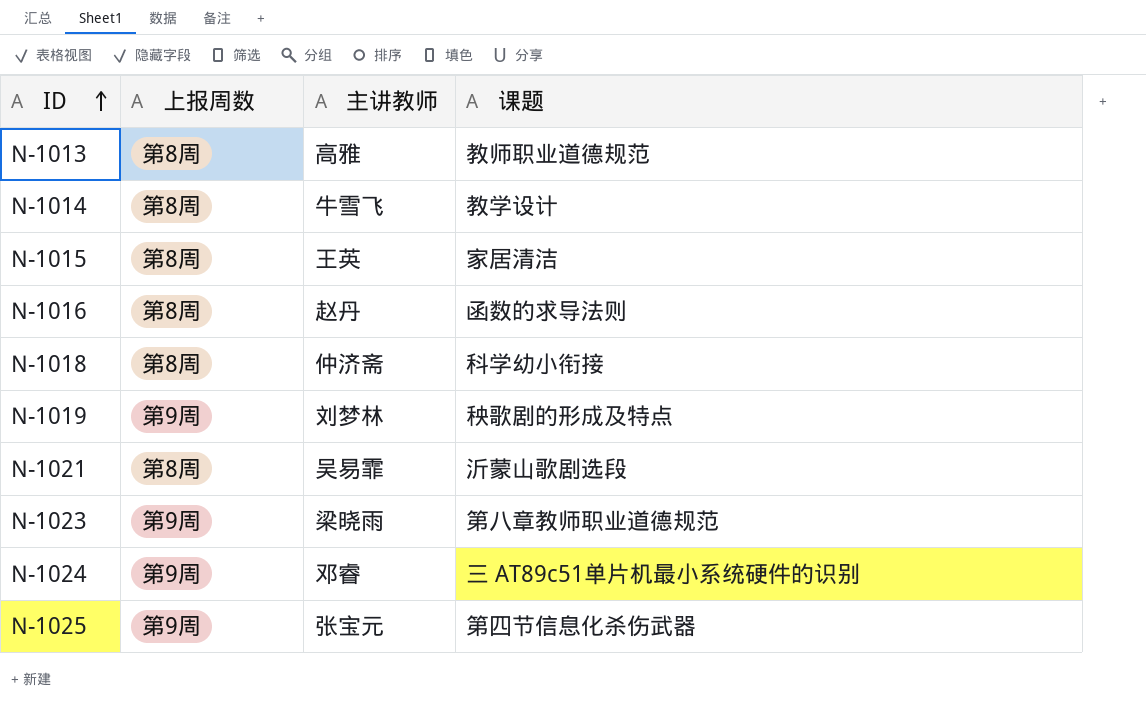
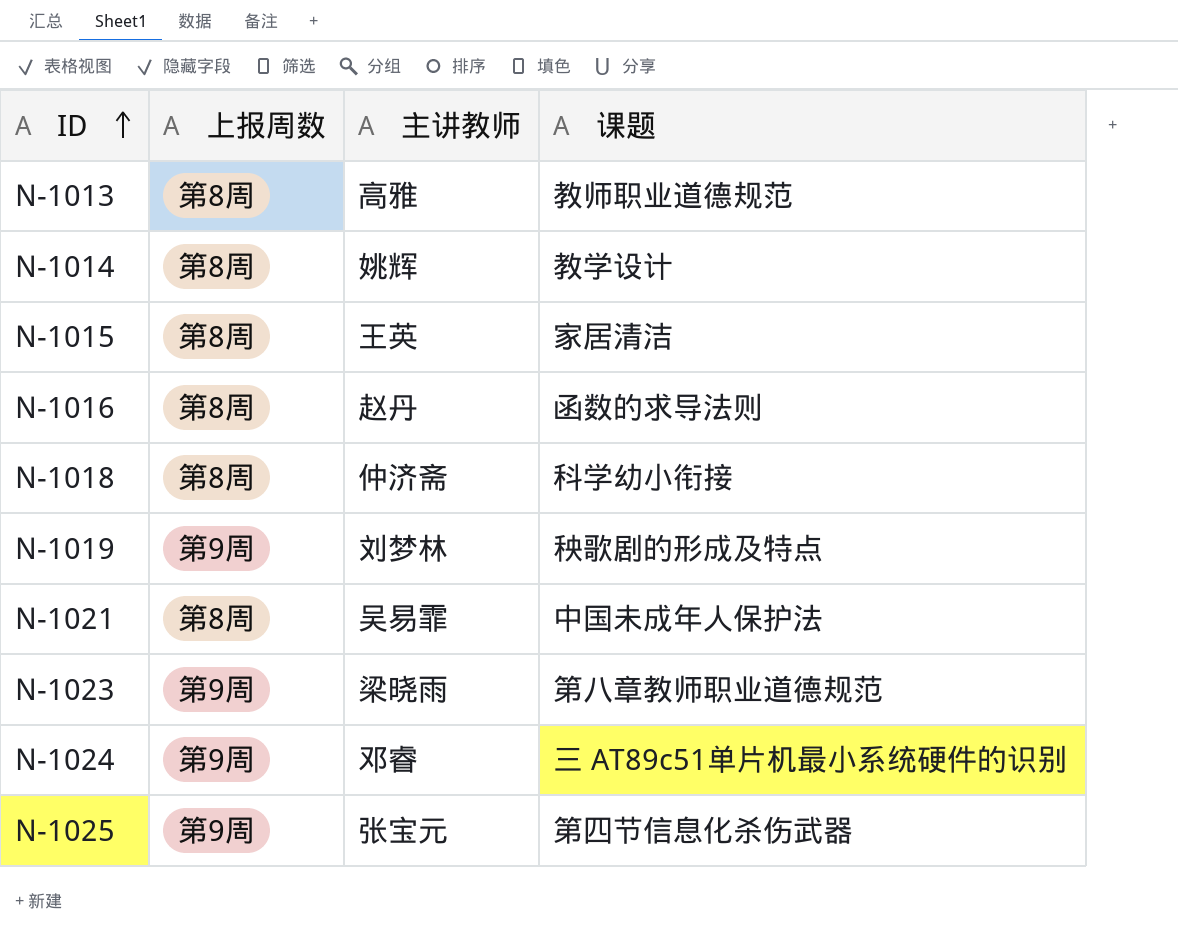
N-1014 | 主讲教师: 牛雪飞 -> 姚辉
N-1021 | 课题: 沂蒙山歌剧选段 -> 中国未成年人保护法

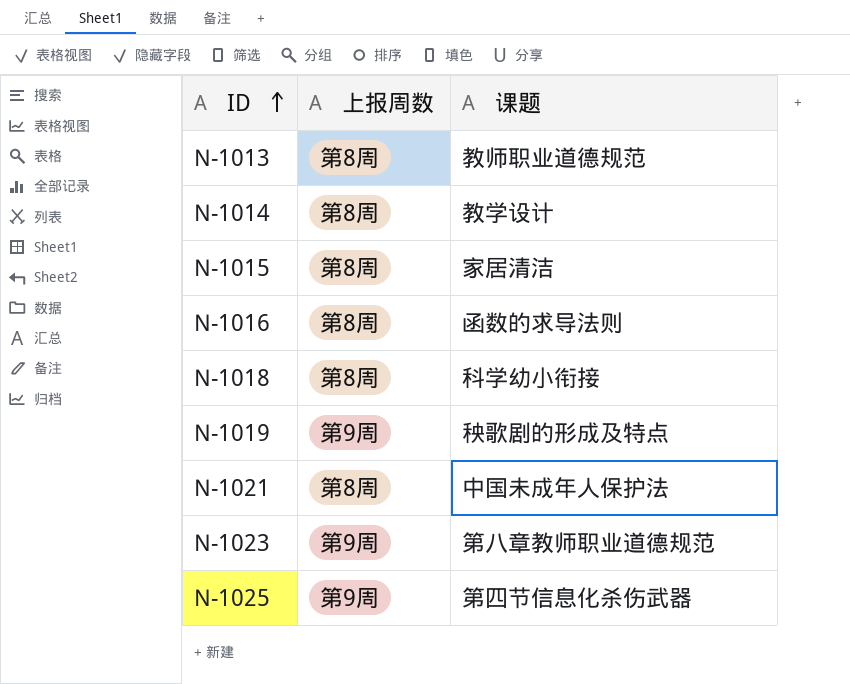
column 主讲教师 | position: 3 -> none
row N-1024: 第9周 | 邓睿 | 三 AT89c51单片机最小系统硬件的识别 -> none

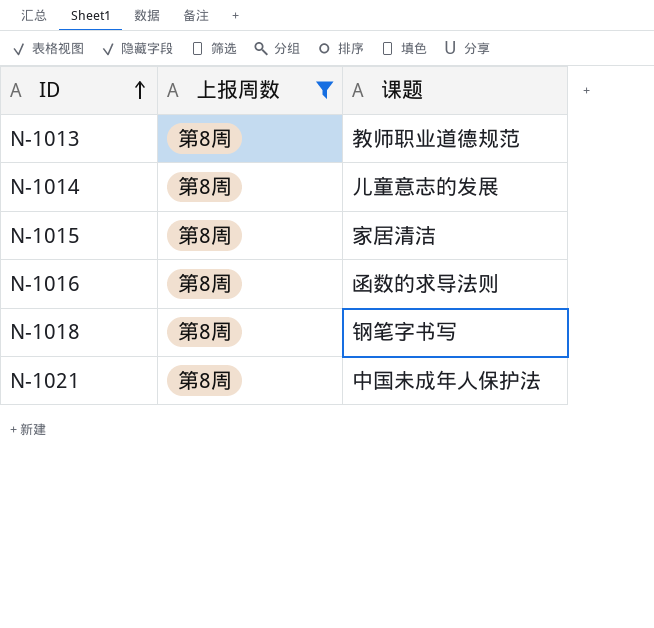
filter: none -> 上报周数 = 第8周
N-1014 | 课题: 教学设计 -> 儿童意志的发展
N-1018 | 课题: 科学幼小衔接 -> 钢笔字书写

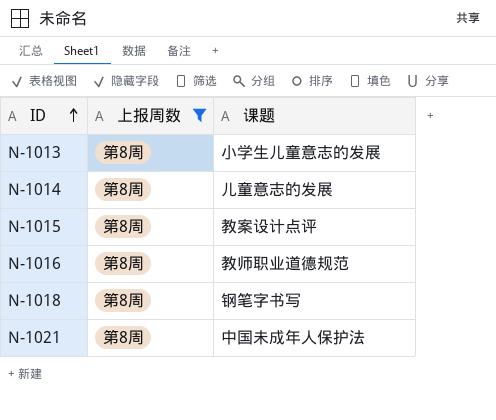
N-1013 | 课题: 教师职业道德规范 -> 小学生儿童意志的发展
N-1015 | 课题: 家居清洁 -> 教案设计点评
N-1016 | 课题: 函数的求导法则 -> 教师职业道德规范

